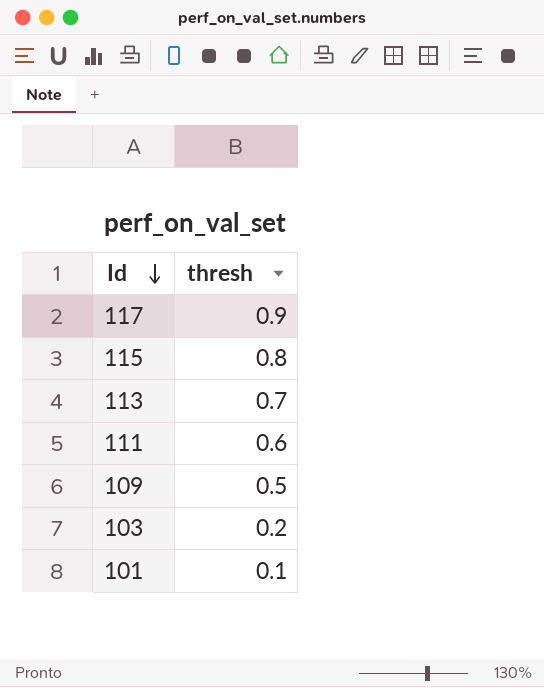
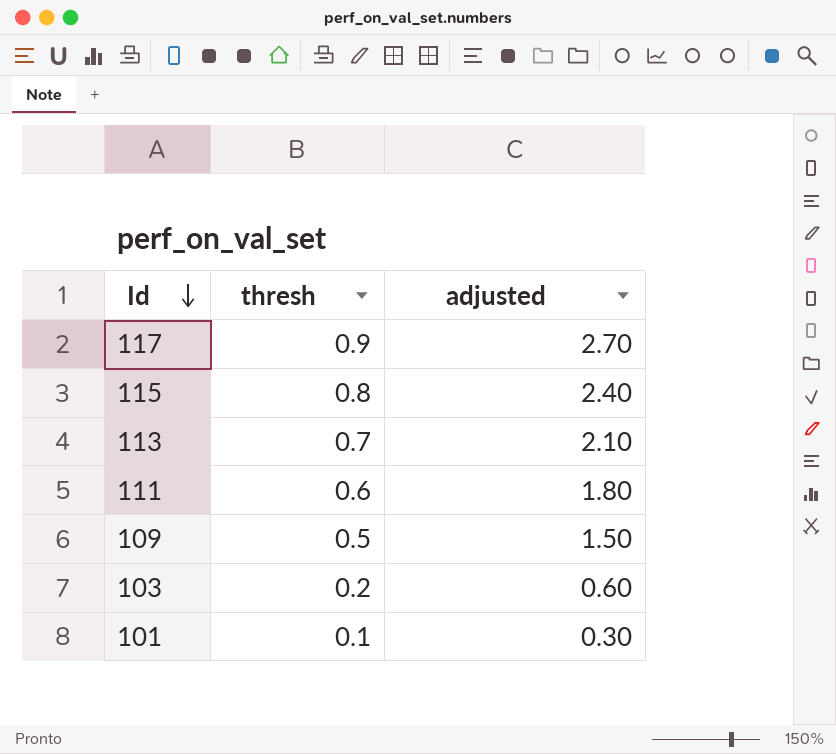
column adjusted | formula: none -> [thresh] * 3

